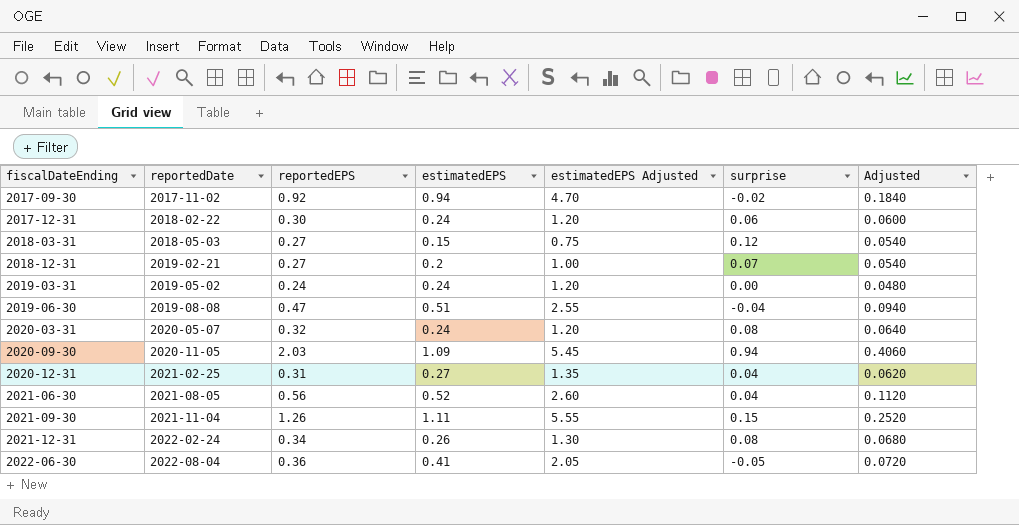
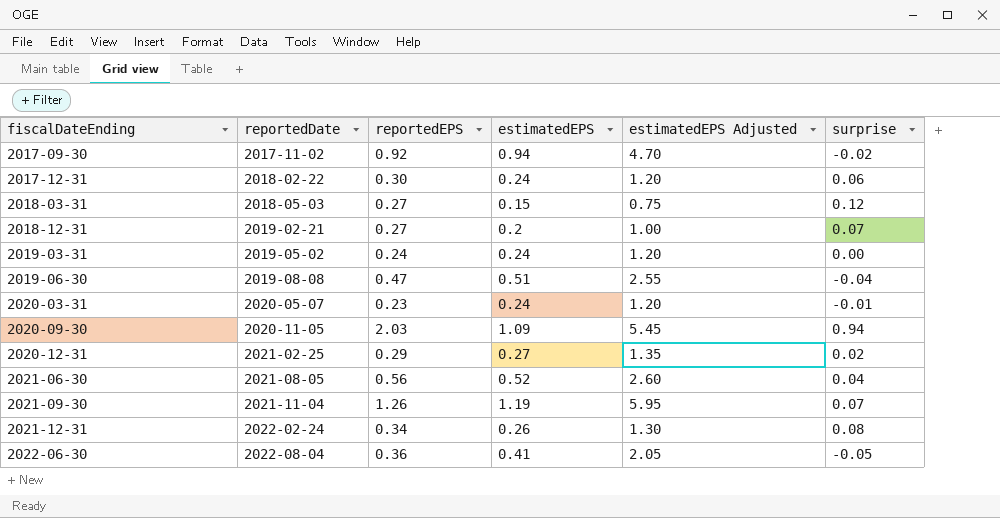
column Adjusted | formula: [reportedEPS] * 0.2 -> none
2020-03-31 | reportedEPS: 0.32 -> 0.23
2020-03-31 | surprise: 0.08 -> -0.01
2020-12-31 | reportedEPS: 0.31 -> 0.29
2020-12-31 | surprise: 0.04 -> 0.02
2021-09-30 | estimatedEPS: 1.11 -> 1.19
2021-09-30 | estimatedEPS Adjusted: 5.55 -> 5.95
2021-09-30 | surprise: 0.15 -> 0.07

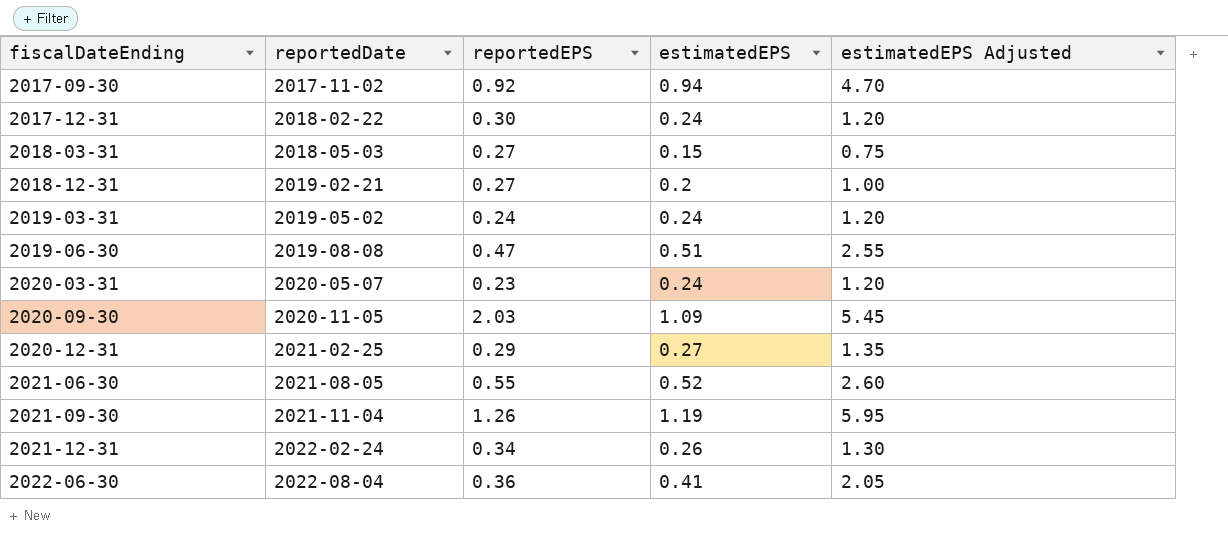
column surprise | formula: [reportedEPS] - [estimatedEPS] -> none
2021-06-30 | reportedEPS: 0.56 -> 0.55

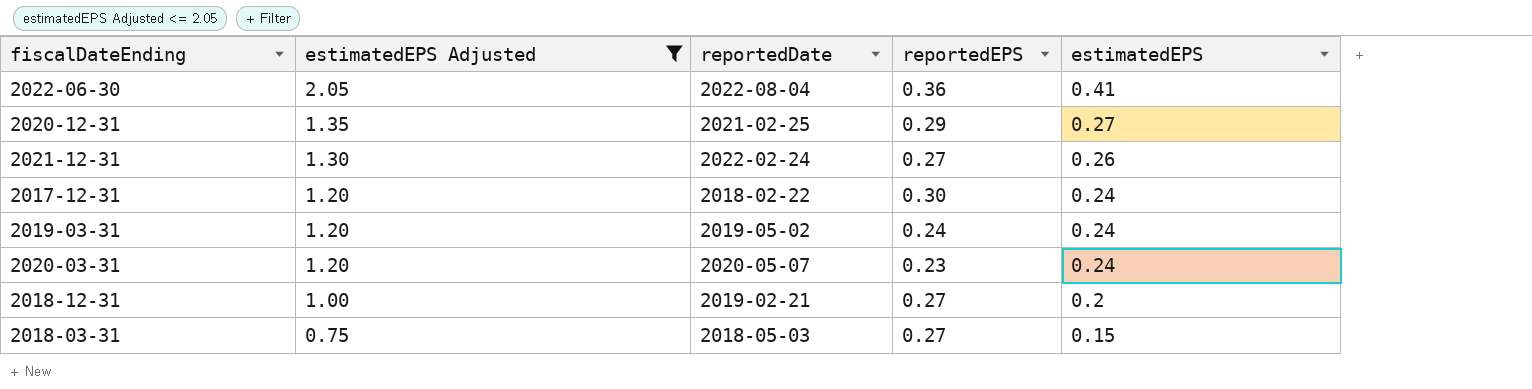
filter: none -> estimatedEPS Adjusted <= 2.05
row order: fiscalDateEnding ascending -> estimatedEPS Adjusted descending
column estimatedEPS Adjusted | position: 5 -> 2
2021-12-31 | reportedEPS: 0.34 -> 0.27

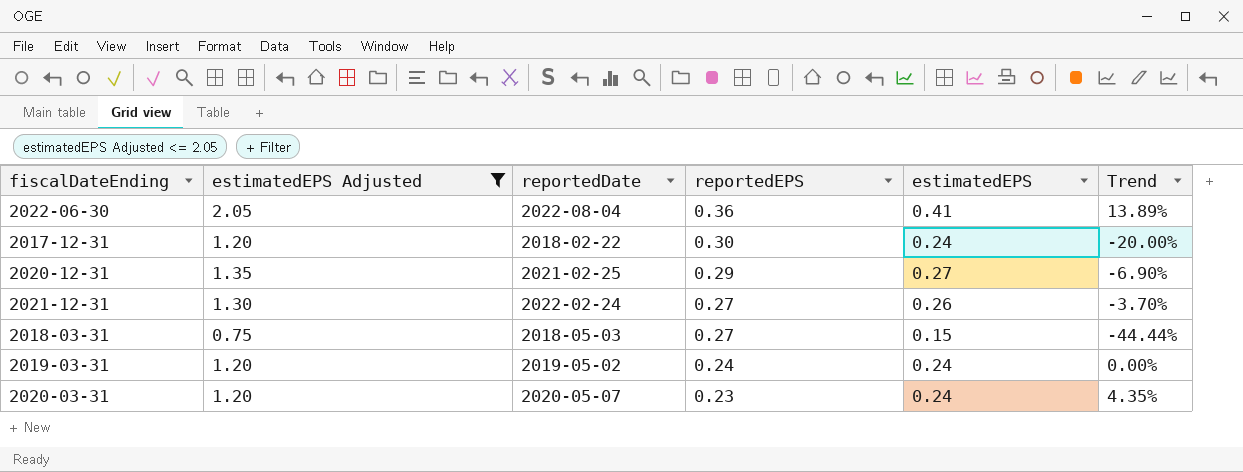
row order: estimatedEPS Adjusted descending -> reportedEPS descending
column Trend | formula: none -> ([estimatedEPS] - [reportedEPS]) / [reportedEPS]
row 2018-12-31: 1.00 | 2019-02-21 | 0.27 | 0.2 -> none

